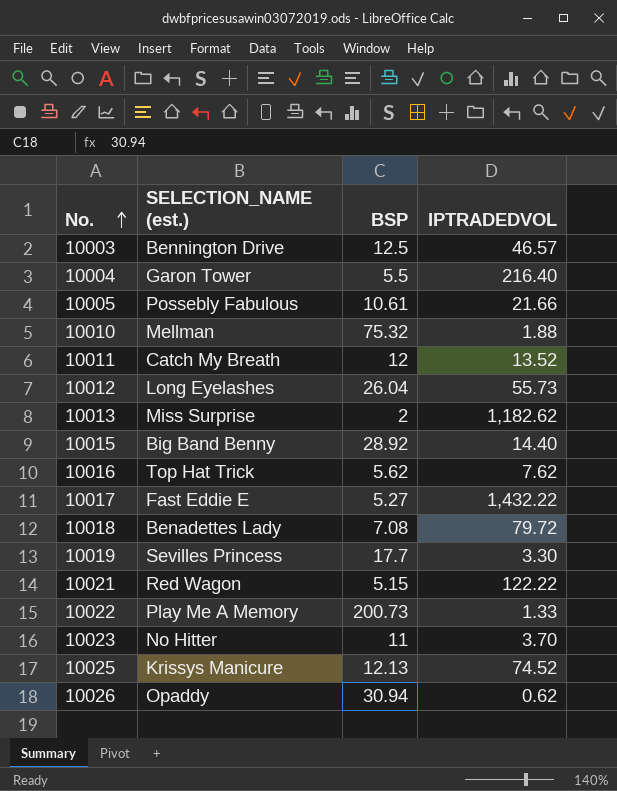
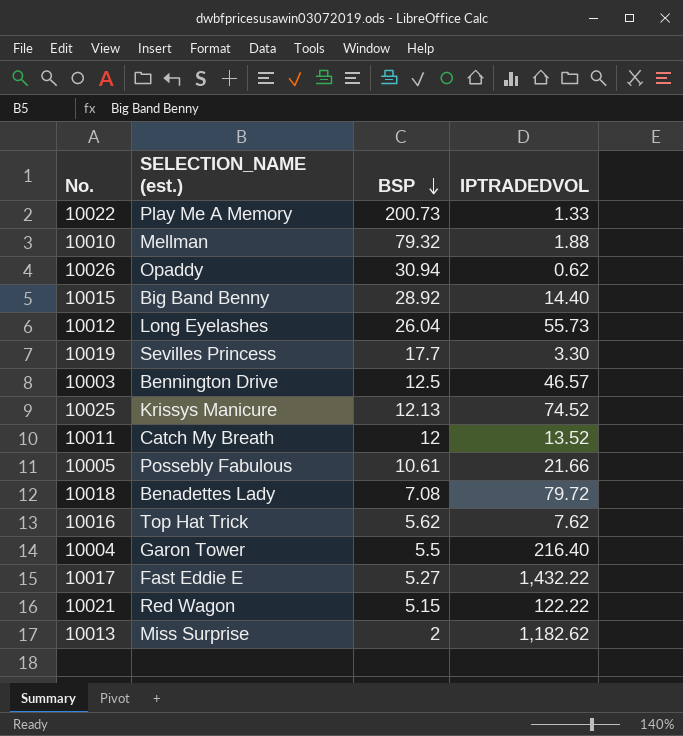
row order: No. ascending -> BSP descending
row 10023: No Hitter | 11 | 3.70 -> none
10010 | BSP: 75.32 -> 79.32

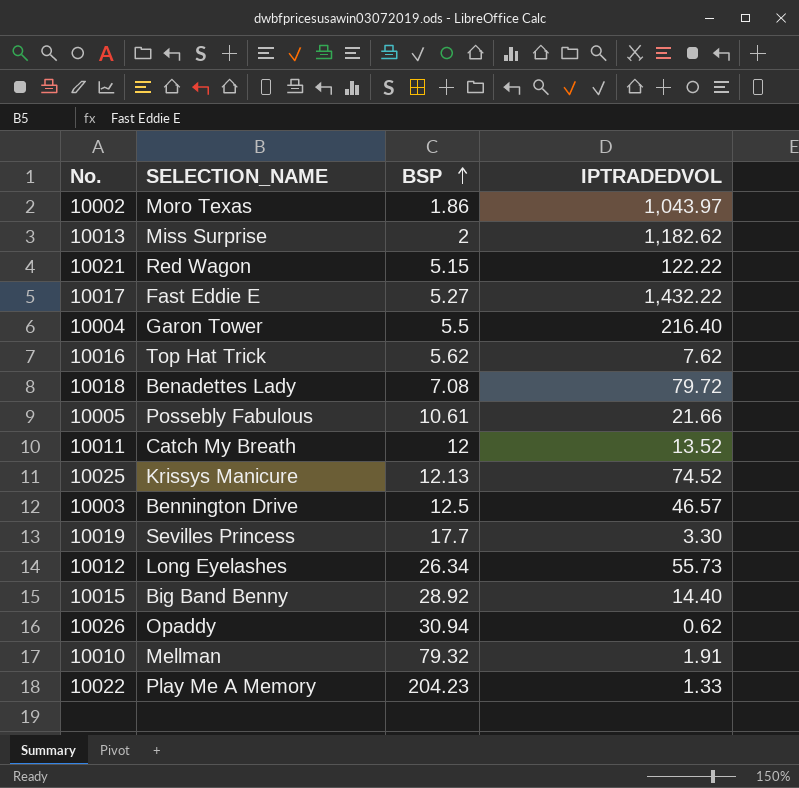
row order: BSP descending -> BSP ascending
column name: SELECTION_NAME (est.) -> SELECTION_NAME
row 10002: none -> Moro Texas | 1.86 | 1,043.97
10012 | BSP: 26.04 -> 26.34
10010 | IPTRADEDVOL: 1.88 -> 1.91
10022 | BSP: 200.73 -> 204.23

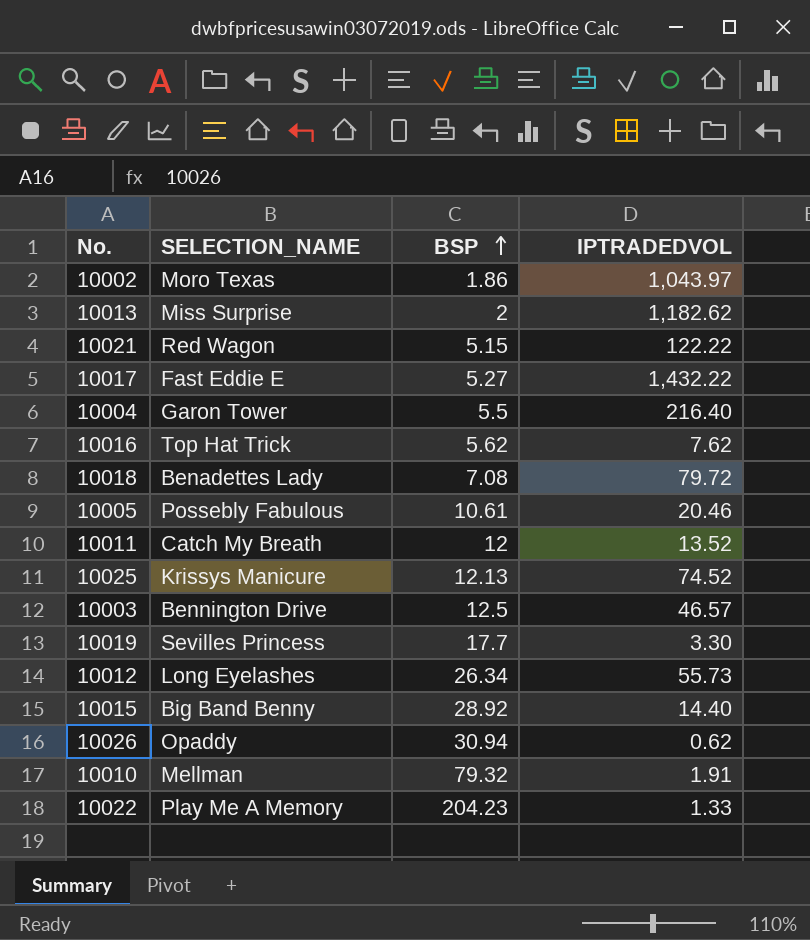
10005 | IPTRADEDVOL: 21.66 -> 20.46

